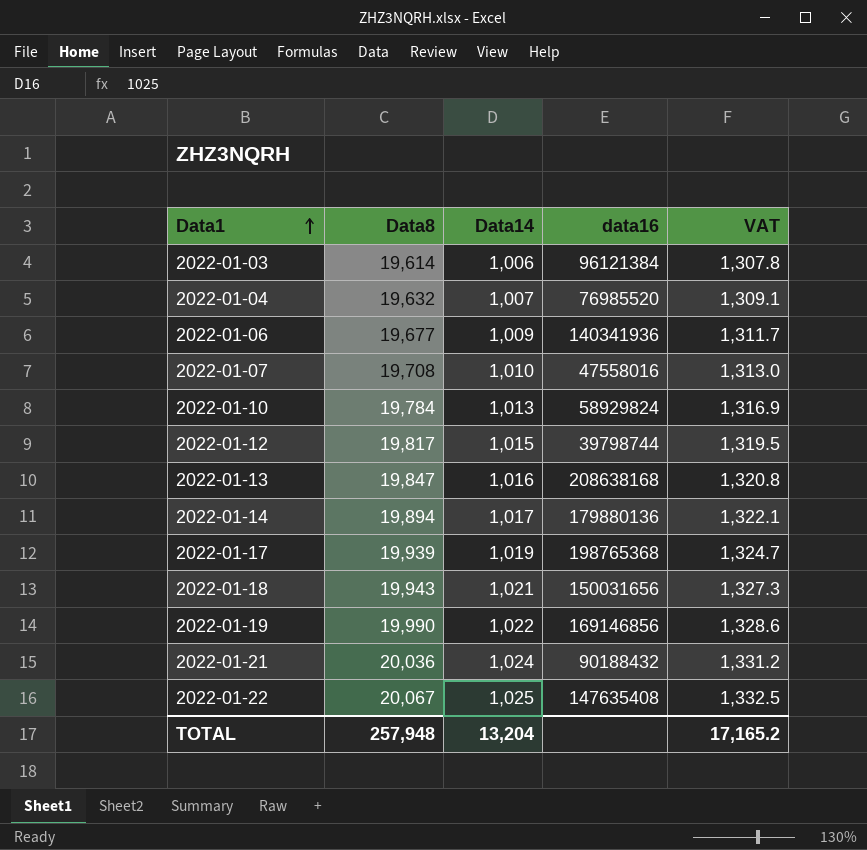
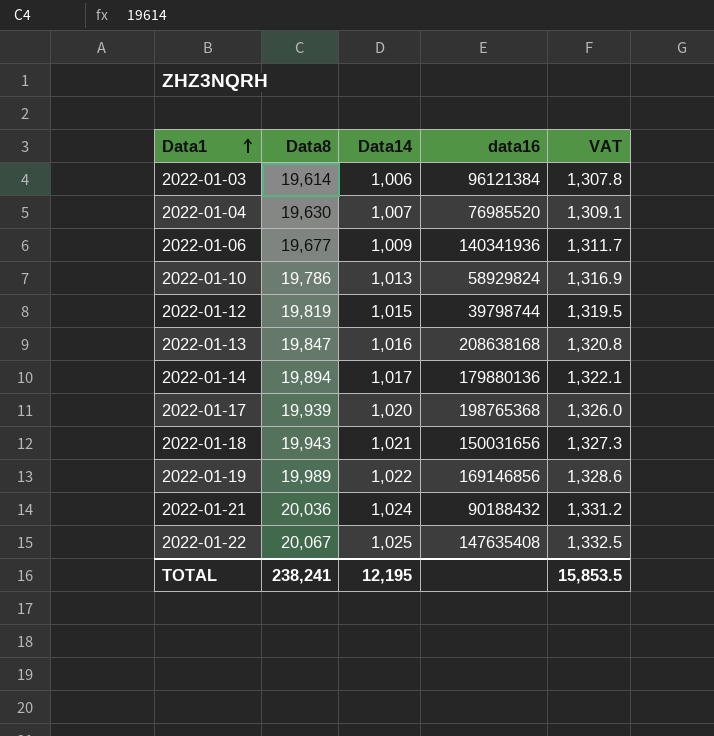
row 2022-01-07: 19,708 | 1,010 | 47558016 | 1,313.0 -> none
2022-01-04 | Data8: 19,632 -> 19,630
2022-01-10 | Data8: 19,784 -> 19,786
2022-01-12 | Data8: 19,817 -> 19,819
2022-01-17 | Data14: 1,019 -> 1,020
2022-01-17 | VAT: 1,324.7 -> 1,326.0
2022-01-19 | Data8: 19,990 -> 19,989
TOTAL | Data8: 257,948 -> 238,241
TOTAL | Data14: 13,204 -> 12,195
TOTAL | VAT: 17,165.2 -> 15,853.5

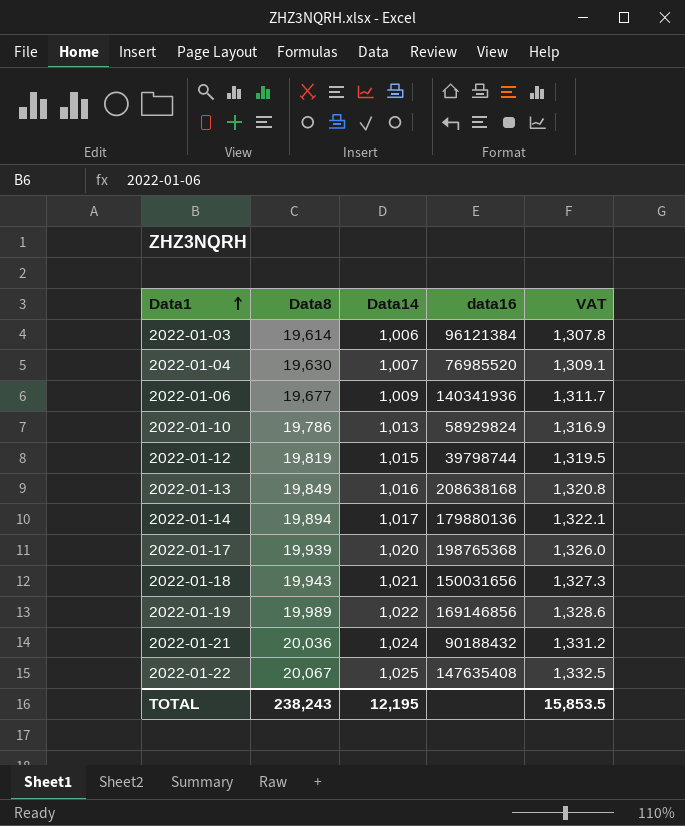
2022-01-13 | Data8: 19,847 -> 19,849
TOTAL | Data8: 238,241 -> 238,243

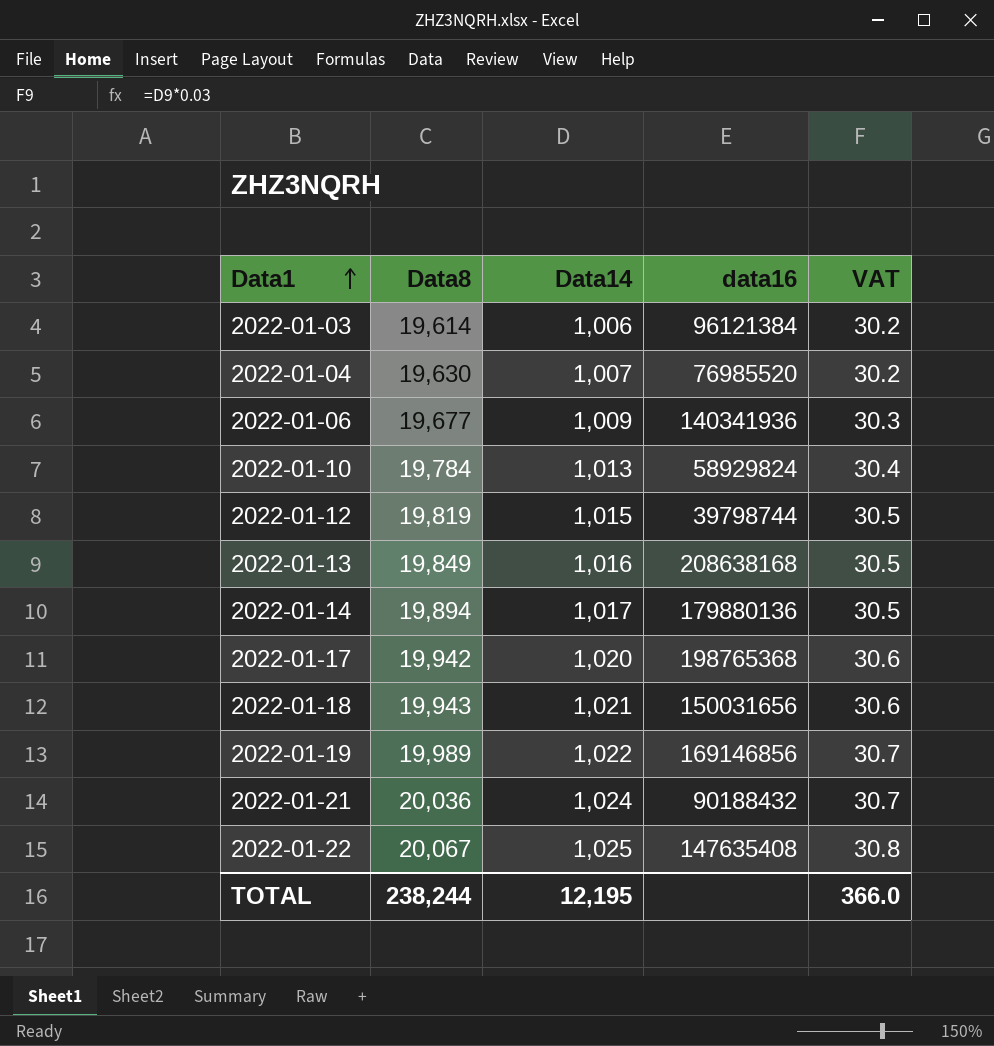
column VAT | formula: [Data14] * 1.3 -> [Data14] * 0.03
2022-01-10 | Data8: 19,786 -> 19,784
2022-01-17 | Data8: 19,939 -> 19,942
TOTAL | Data8: 238,243 -> 238,244
TOTAL | VAT: 15,853.5 -> 366.0

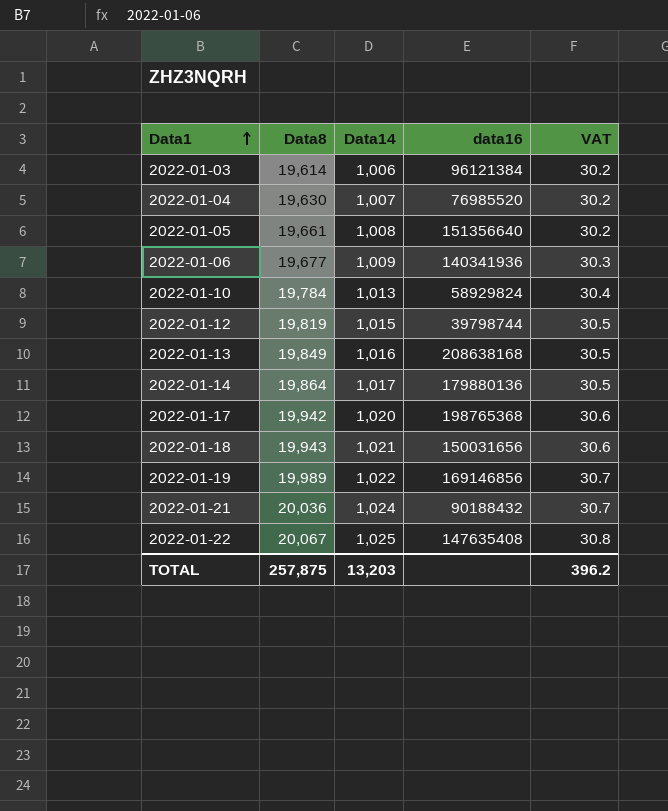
row 2022-01-05: none -> 19,661 | 1,008 | 151356640 | 30.2
2022-01-14 | Data8: 19,894 -> 19,864
TOTAL | Data8: 238,244 -> 257,875
TOTAL | Data14: 12,195 -> 13,203
TOTAL | VAT: 366.0 -> 396.2

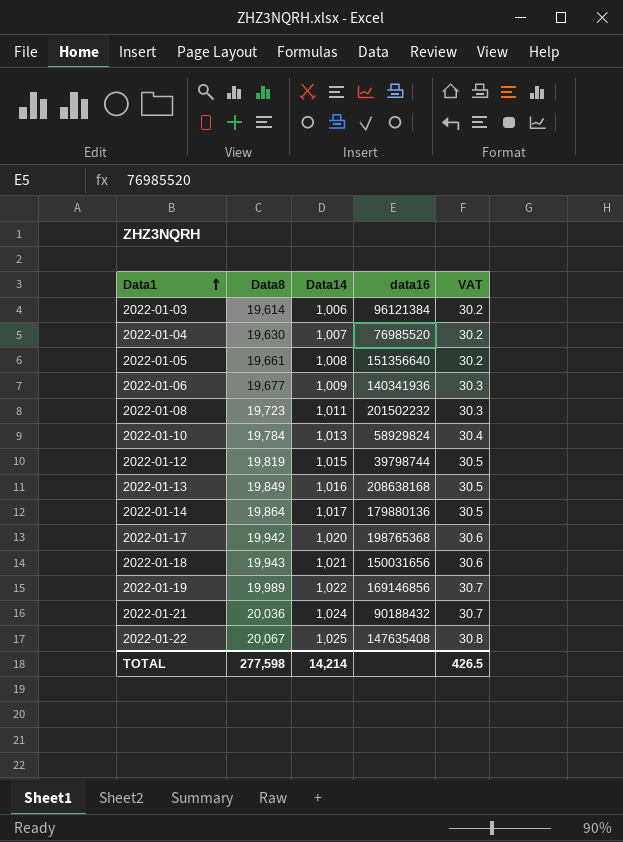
row 2022-01-08: none -> 19,723 | 1,011 | 201502232 | 30.3
TOTAL | Data8: 257,875 -> 277,598
TOTAL | Data14: 13,203 -> 14,214
TOTAL | VAT: 396.2 -> 426.5

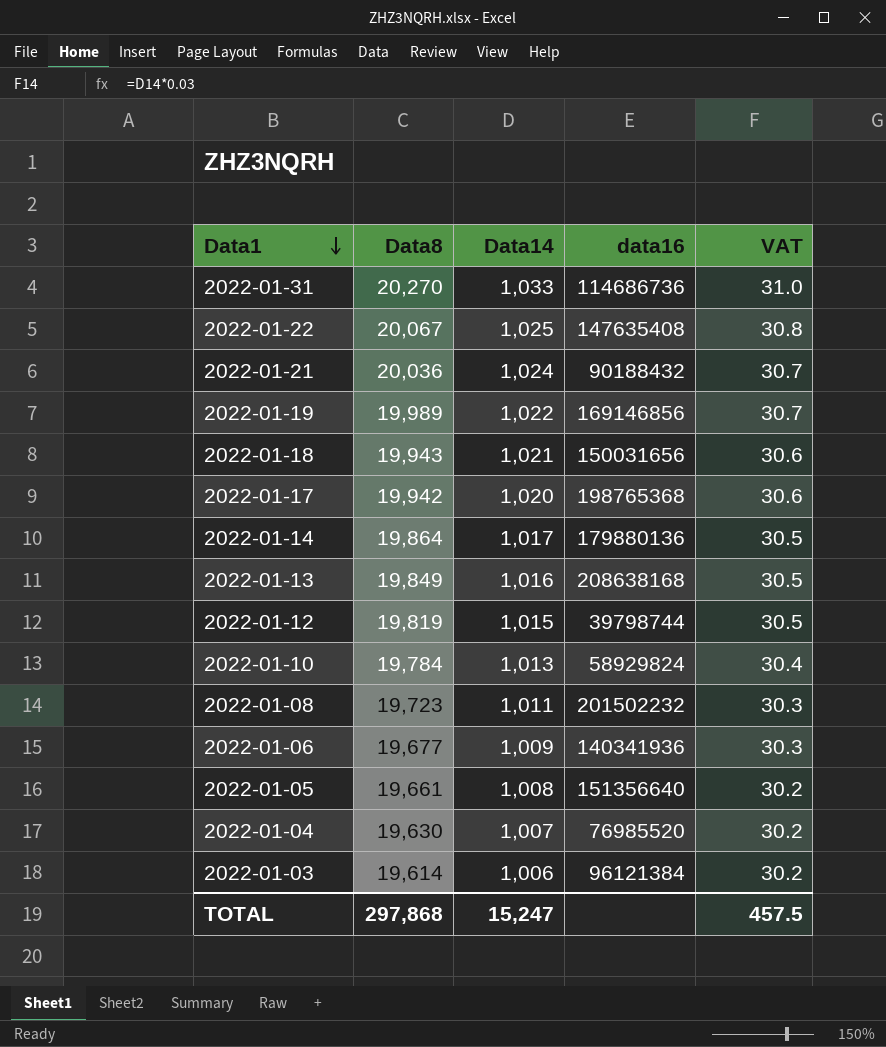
row order: Data1 ascending -> Data1 descending
row 2022-01-31: none -> 20,270 | 1,033 | 114686736 | 31.0
TOTAL | Data8: 277,598 -> 297,868
TOTAL | Data14: 14,214 -> 15,247
TOTAL | VAT: 426.5 -> 457.5

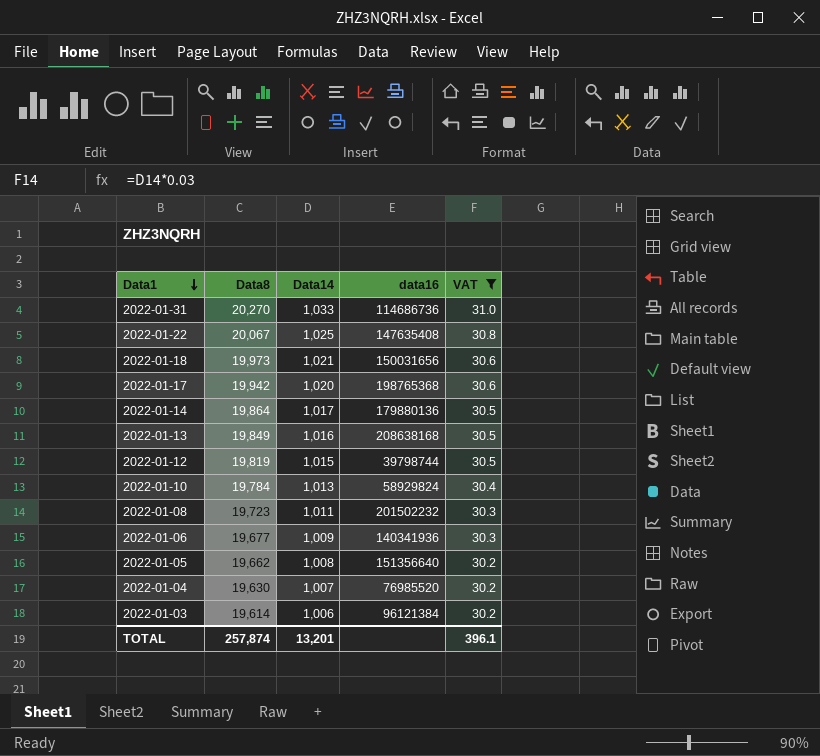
filter: none -> VAT != 30.7
2022-01-18 | Data8: 19,943 -> 19,973
2022-01-05 | Data8: 19,661 -> 19,662
TOTAL | Data8: 297,868 -> 257,874
TOTAL | Data14: 15,247 -> 13,201
TOTAL | VAT: 457.5 -> 396.1

